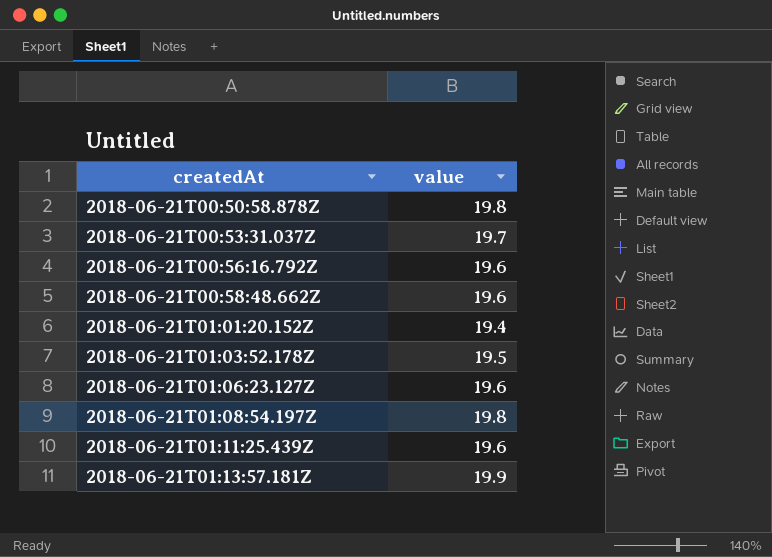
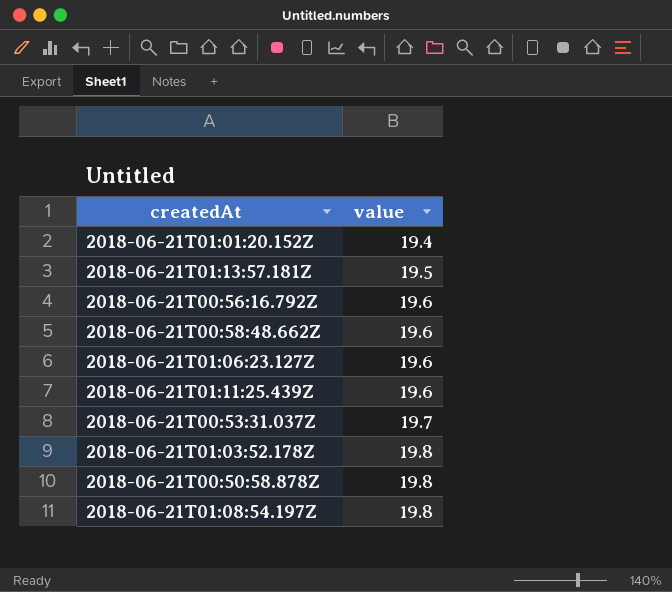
row order: createdAt ascending -> value ascending
2018-06-21T01:13:57.181Z | value: 19.9 -> 19.5
2018-06-21T01:03:52.178Z | value: 19.5 -> 19.8

